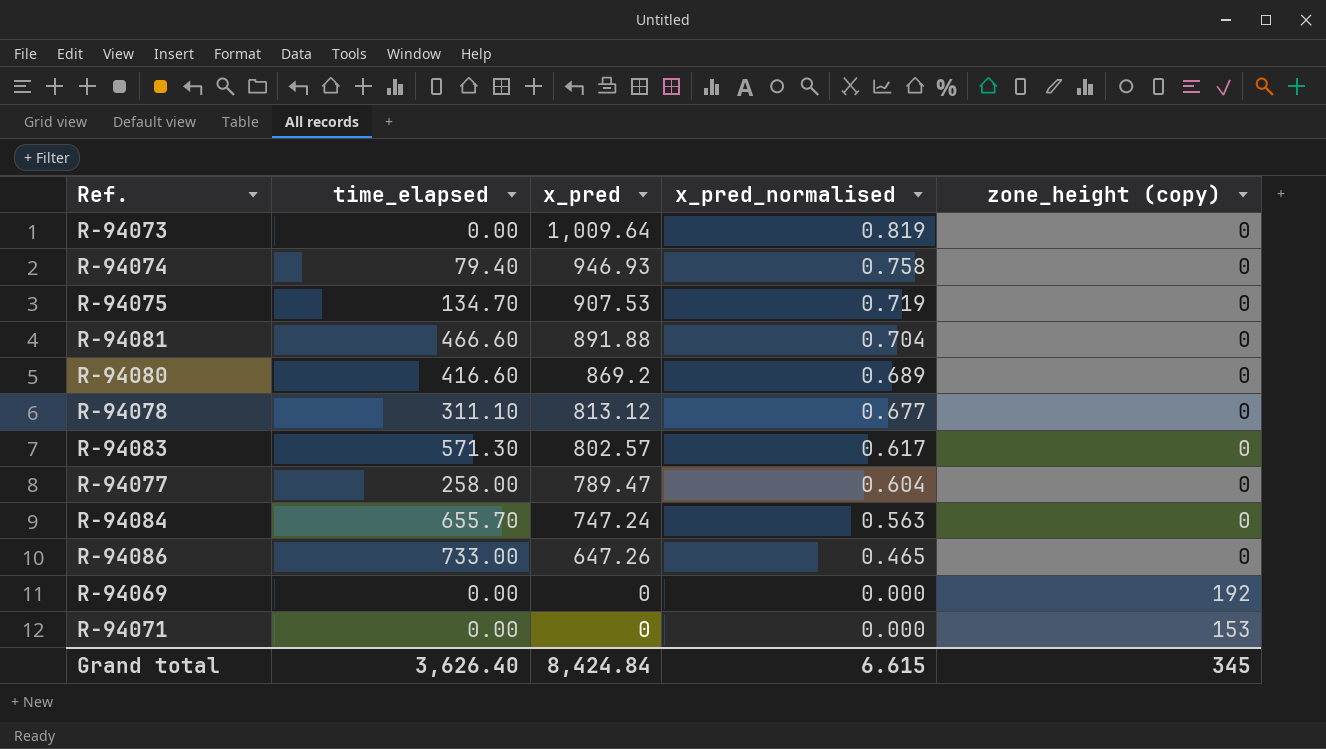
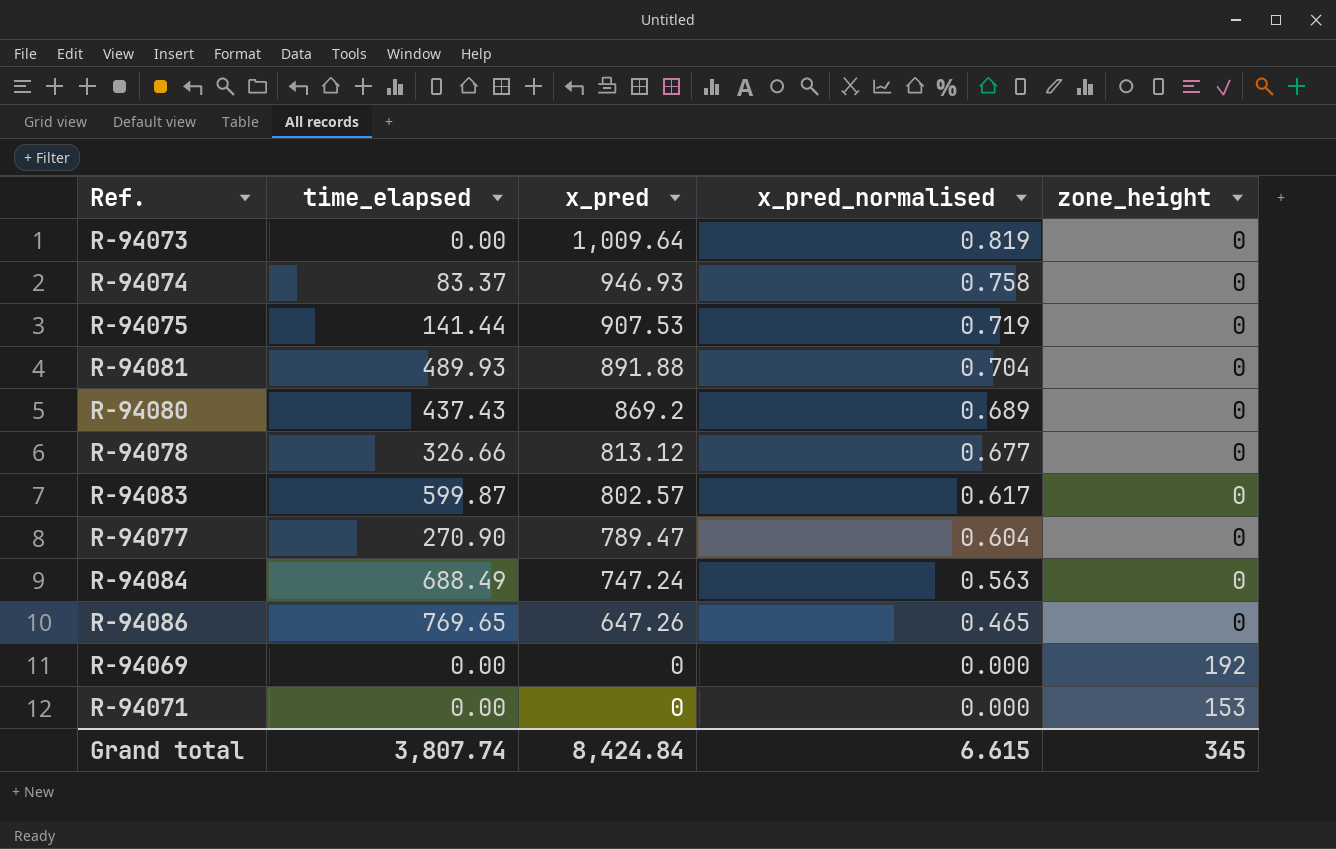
column name: zone_height (copy) -> zone_height
R-94074 | time_elapsed: 79.40 -> 83.37
R-94075 | time_elapsed: 134.70 -> 141.44
R-94081 | time_elapsed: 466.60 -> 489.93
R-94080 | time_elapsed: 416.60 -> 437.43
R-94078 | time_elapsed: 311.10 -> 326.66
R-94083 | time_elapsed: 571.30 -> 599.87
R-94077 | time_elapsed: 258.00 -> 270.90
R-94084 | time_elapsed: 655.70 -> 688.49
R-94086 | time_elapsed: 733.00 -> 769.65
Grand total | time_elapsed: 3,626.40 -> 3,807.74

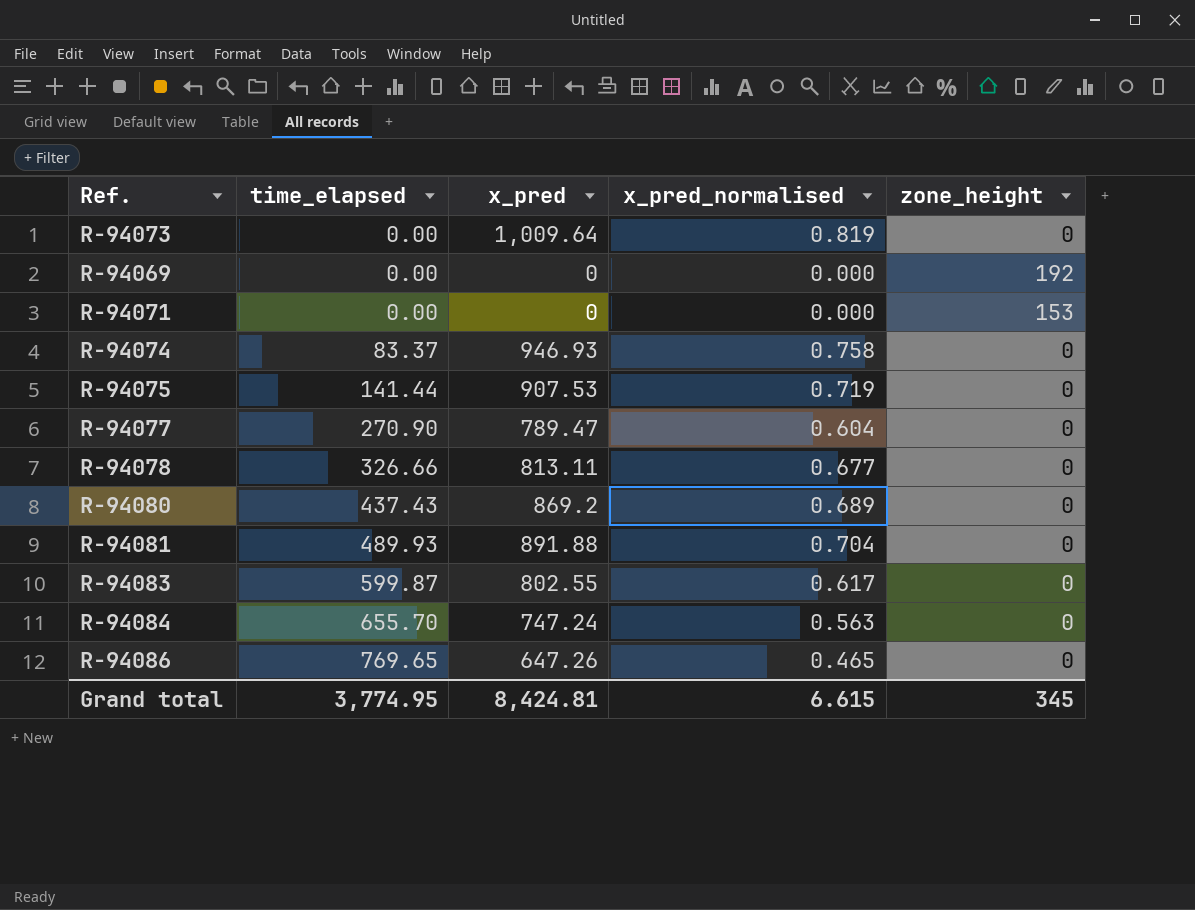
row order: x_pred descending -> time_elapsed ascending
R-94078 | x_pred: 813.12 -> 813.11
R-94083 | x_pred: 802.57 -> 802.55
R-94084 | time_elapsed: 688.49 -> 655.70
Grand total | time_elapsed: 3,807.74 -> 3,774.95
Grand total | x_pred: 8,424.84 -> 8,424.81

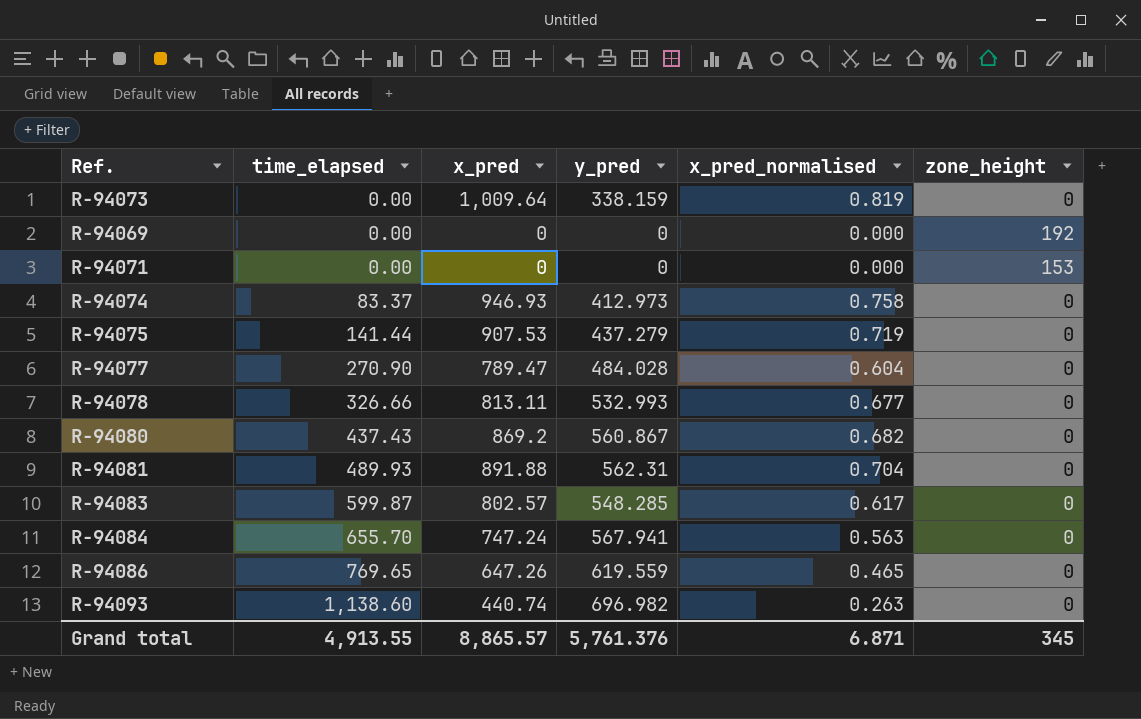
column y_pred | position: none -> 4
R-94080 | x_pred_normalised: 0.689 -> 0.682
R-94083 | x_pred: 802.55 -> 802.57
row R-94093: none -> 1,138.60 | 440.74 | 696.982 | 0.263 | 0
Grand total | time_elapsed: 3,774.95 -> 4,913.55
Grand total | x_pred: 8,424.81 -> 8,865.57
Grand total | x_pred_normalised: 6.615 -> 6.871

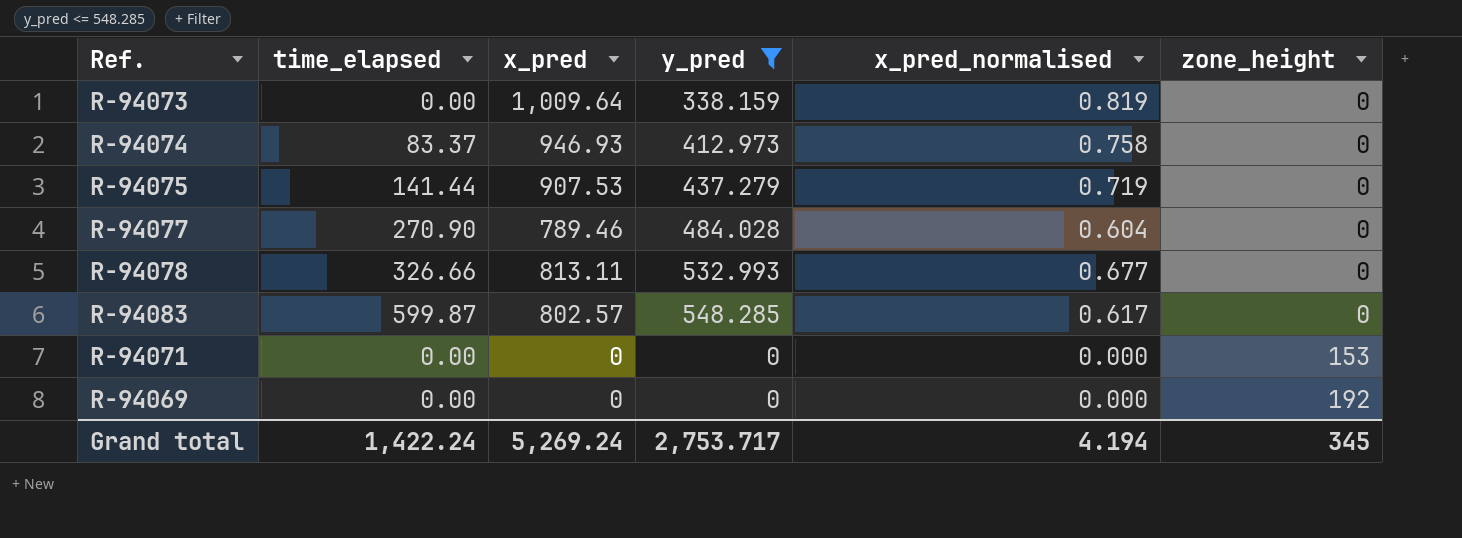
filter: none -> y_pred <= 548.285
row order: time_elapsed ascending -> zone_height ascending
R-94077 | x_pred: 789.47 -> 789.46
Grand total | time_elapsed: 4,913.55 -> 1,422.24
Grand total | x_pred: 8,865.57 -> 5,269.24
Grand total | y_pred: 5,761.376 -> 2,753.717
Grand total | x_pred_normalised: 6.871 -> 4.194

